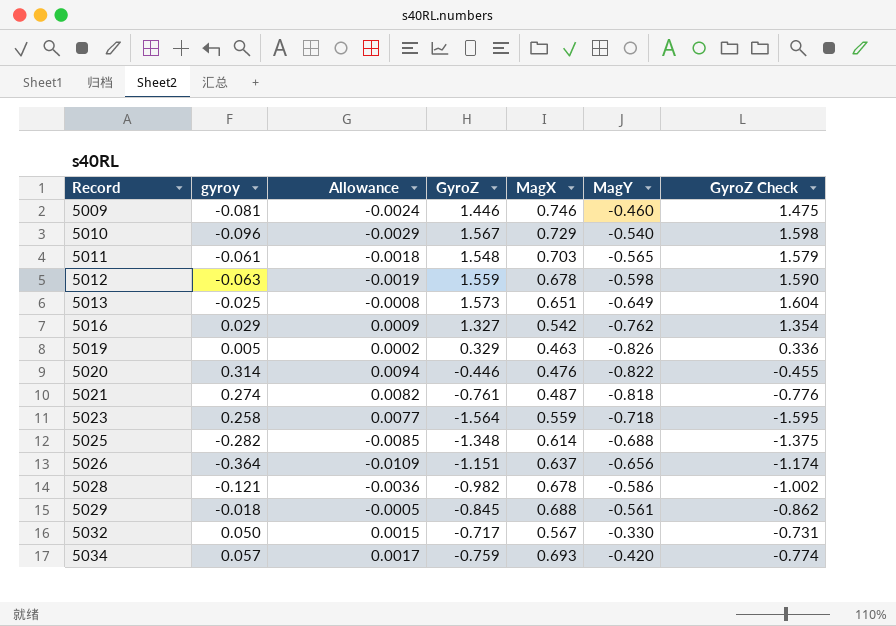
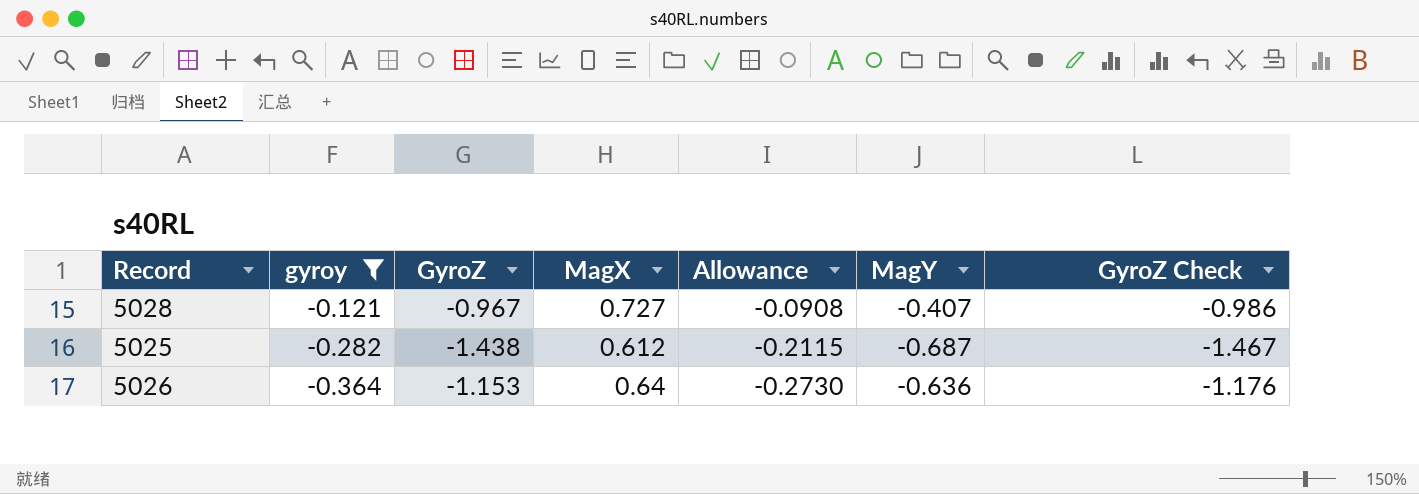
filter: none -> gyroy <= -0.121
row order: Record ascending -> gyroy descending
column Allowance | formula: [gyroy] * 0.03 -> [gyroy] * 0.75
column Allowance | position: 3 -> 5
5028 | GyroZ: -0.982 -> -0.967
5028 | MagX: 0.678 -> 0.727
5028 | MagY: -0.586 -> -0.407
5028 | GyroZ Check: -1.002 -> -0.986
5025 | GyroZ: -1.348 -> -1.438
5025 | MagX: 0.614 -> 0.612
5025 | MagY: -0.688 -> -0.687
5025 | GyroZ Check: -1.375 -> -1.467
5026 | GyroZ: -1.151 -> -1.153
5026 | MagX: 0.637 -> 0.64
5026 | MagY: -0.656 -> -0.636
5026 | GyroZ Check: -1.174 -> -1.176

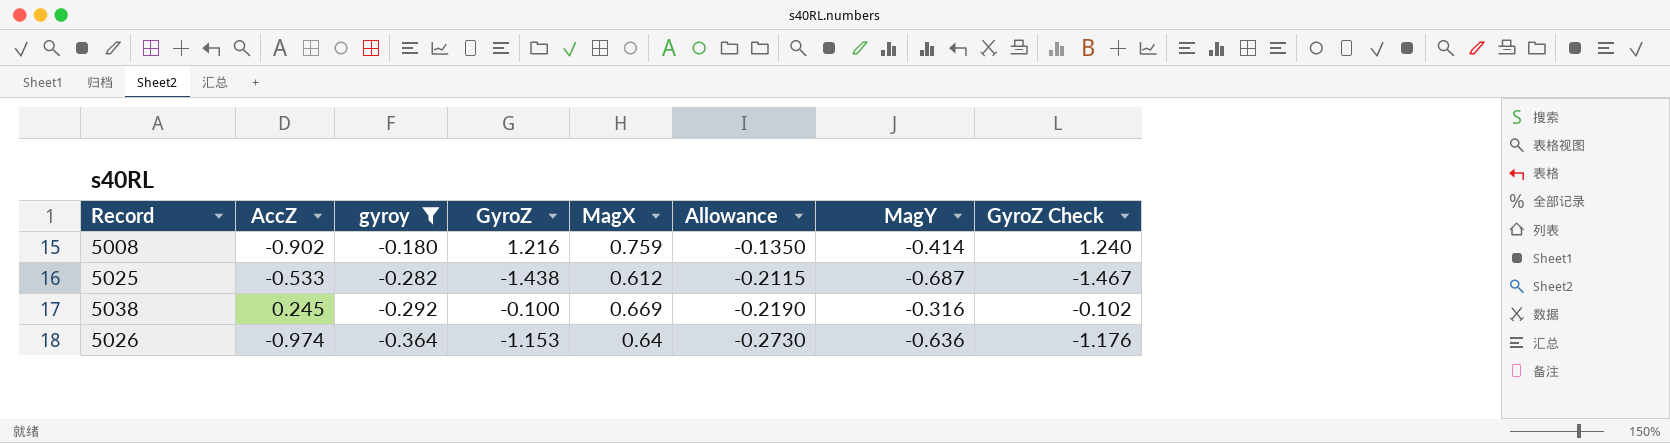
column AccZ | position: none -> 2
row 5028: -0.121 | -0.967 | 0.727 | -0.0908 | -0.407 | -0.986 -> none
row 5008: none -> -0.902 | -0.180 | 1.216 | 0.759 | -0.1350 | -0.414 | 1.240
row 5038: none -> 0.245 | -0.292 | -0.100 | 0.669 | -0.2190 | -0.316 | -0.102

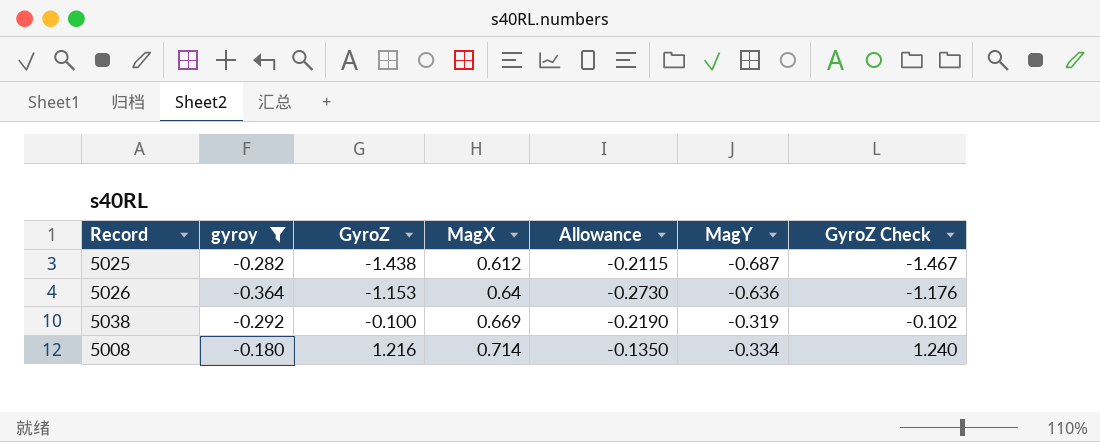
row order: gyroy descending -> GyroZ ascending
column AccZ | position: 2 -> none
5038 | MagY: -0.316 -> -0.319
5008 | MagX: 0.759 -> 0.714
5008 | MagY: -0.414 -> -0.334

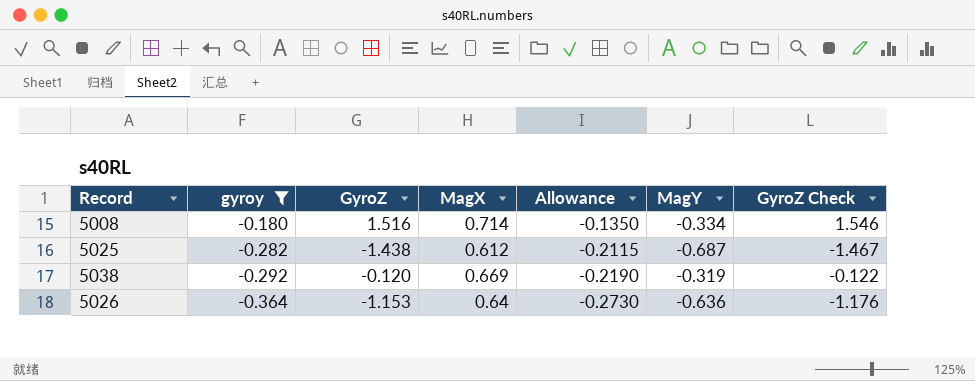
row order: GyroZ ascending -> gyroy descending
5008 | GyroZ: 1.216 -> 1.516
5008 | GyroZ Check: 1.240 -> 1.546
5038 | GyroZ: -0.100 -> -0.120
5038 | GyroZ Check: -0.102 -> -0.122

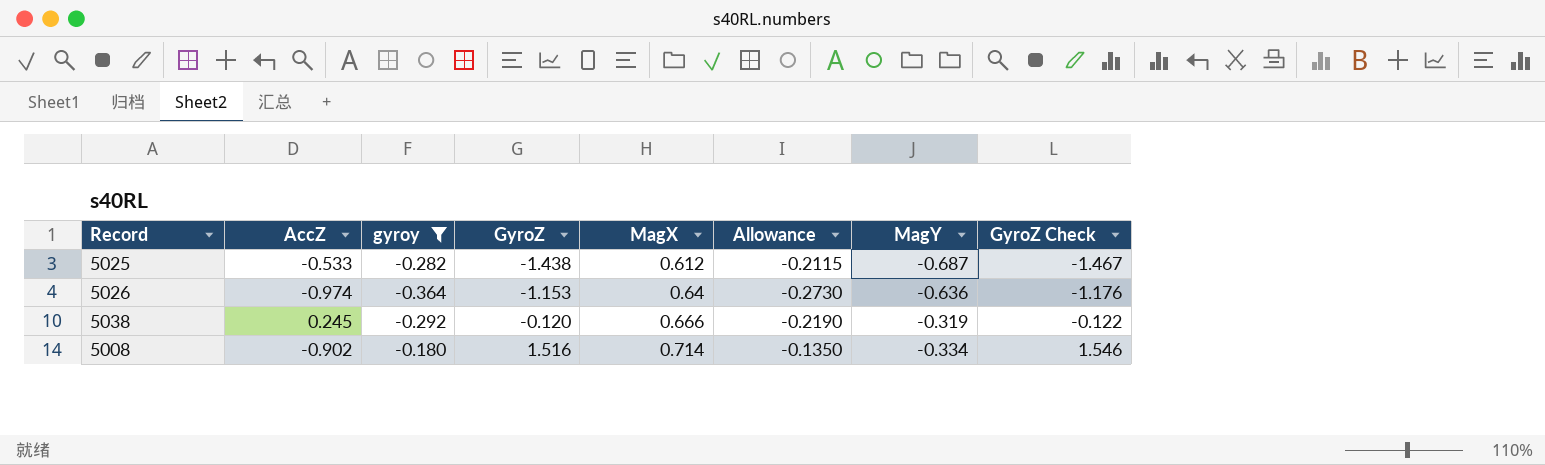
row order: gyroy descending -> GyroZ ascending
column AccZ | position: none -> 2
5038 | MagX: 0.669 -> 0.666

